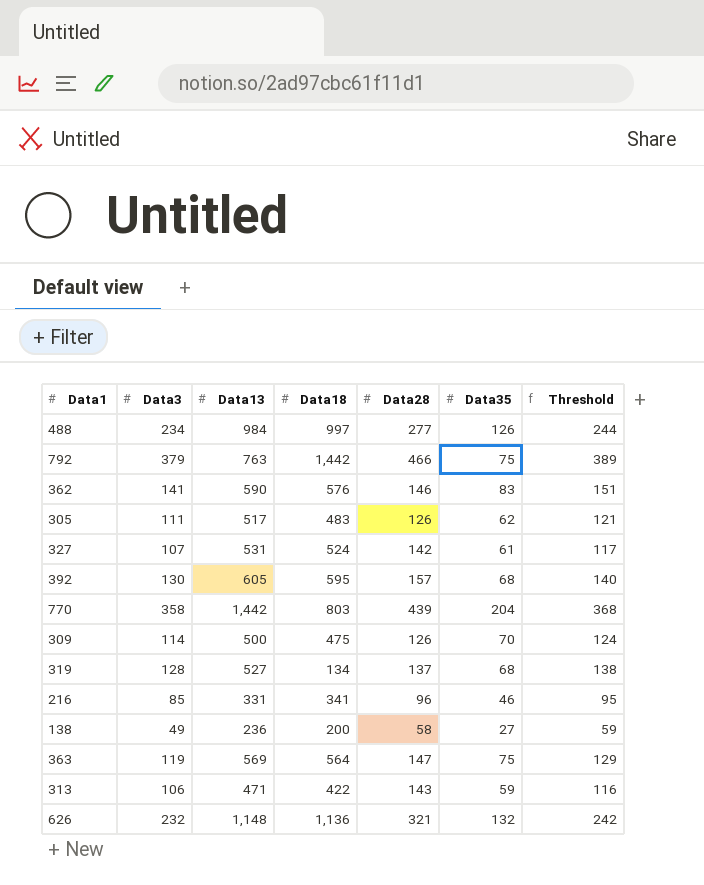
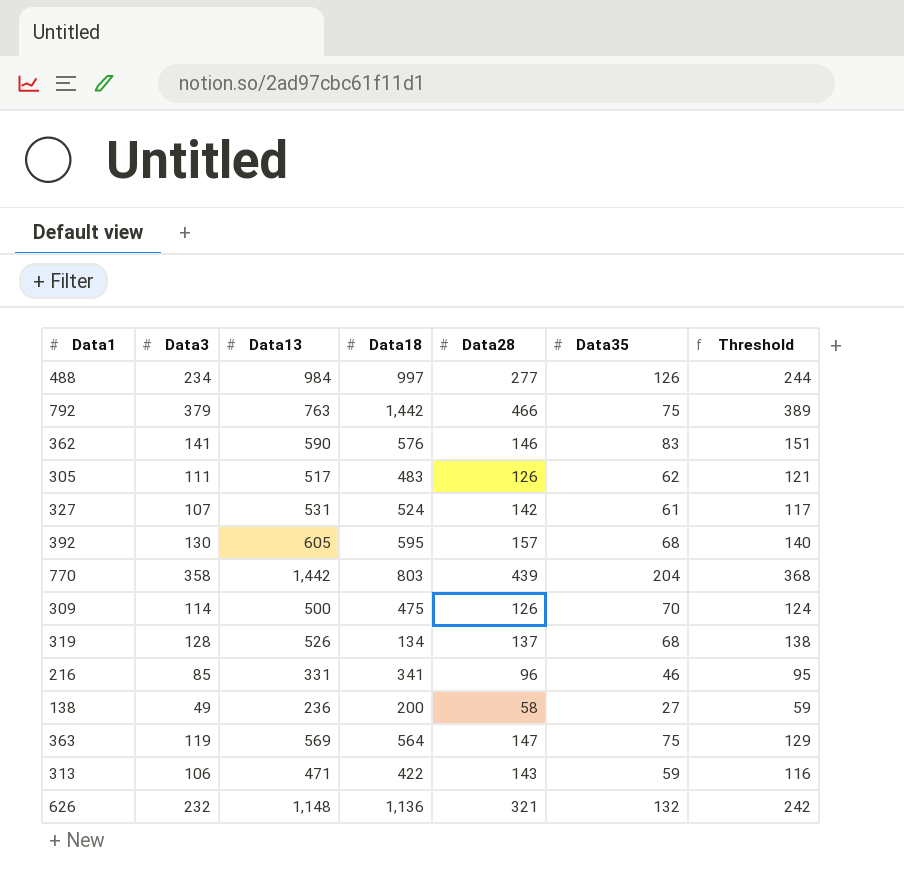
319 | Data13: 527 -> 526

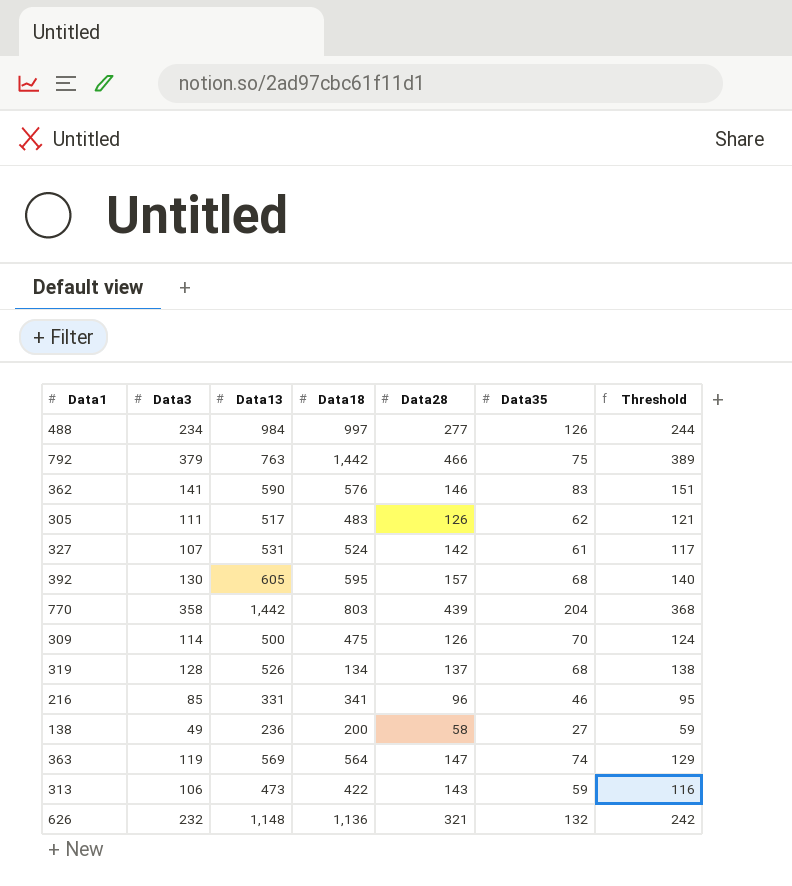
363 | Data35: 75 -> 74
313 | Data13: 471 -> 473

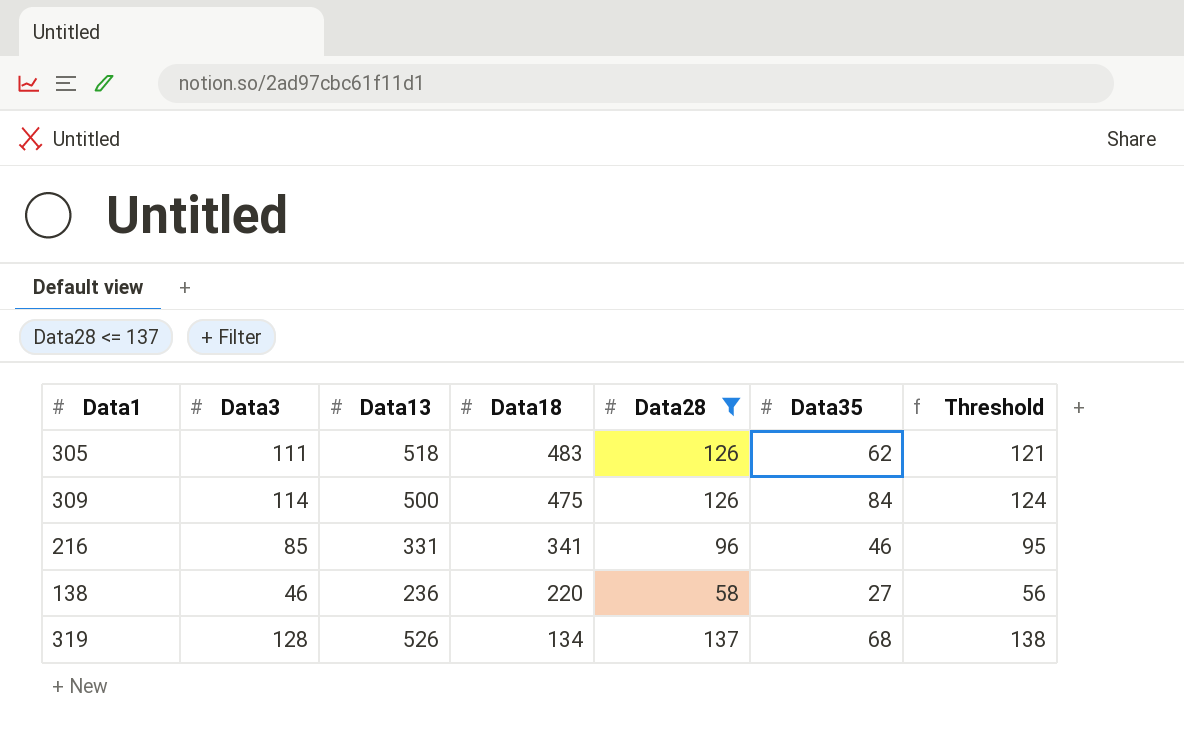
filter: none -> Data28 <= 137
row order: none -> Data18 descending
305 | Data13: 517 -> 518
309 | Data35: 70 -> 84
138 | Data3: 49 -> 46
138 | Data18: 200 -> 220
138 | Threshold: 59 -> 56

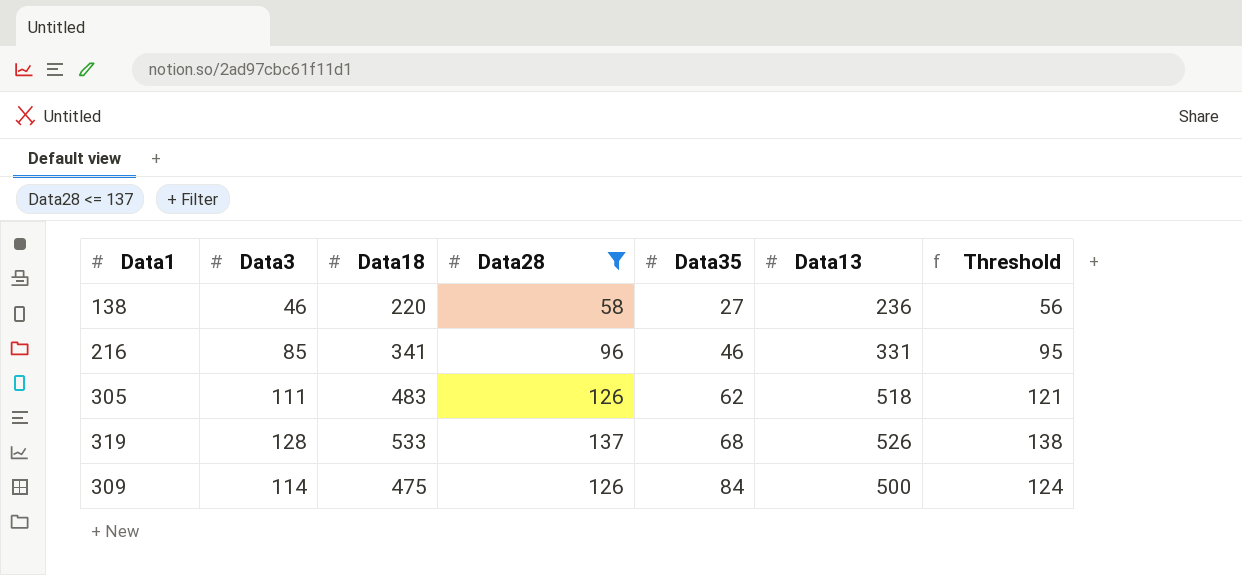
row order: Data18 descending -> Data35 ascending
column Data13 | position: 3 -> 6
319 | Data18: 134 -> 533

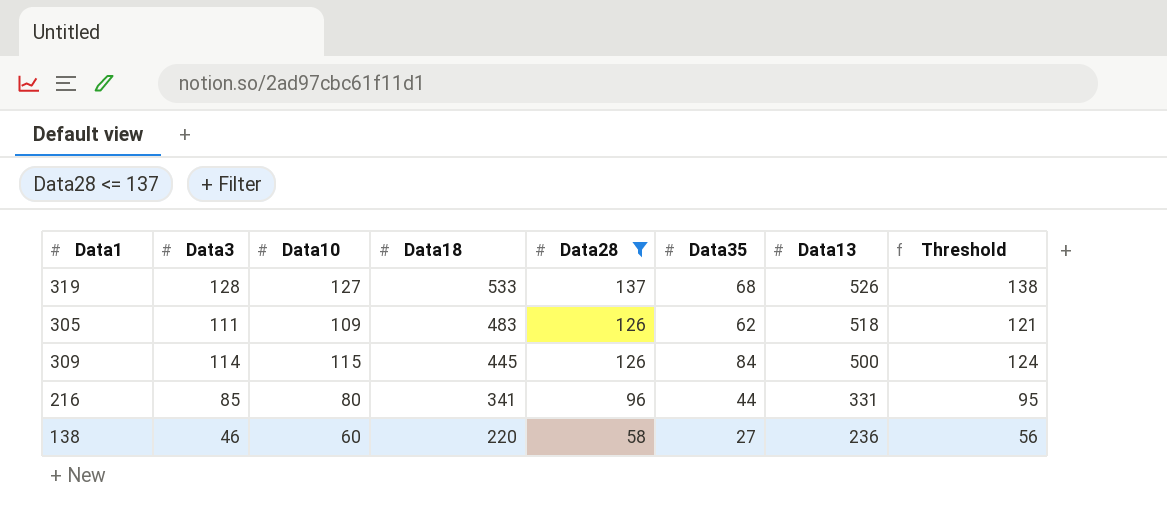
row order: Data35 ascending -> Data18 descending
column Data10 | position: none -> 3
309 | Data18: 475 -> 445
216 | Data35: 46 -> 44

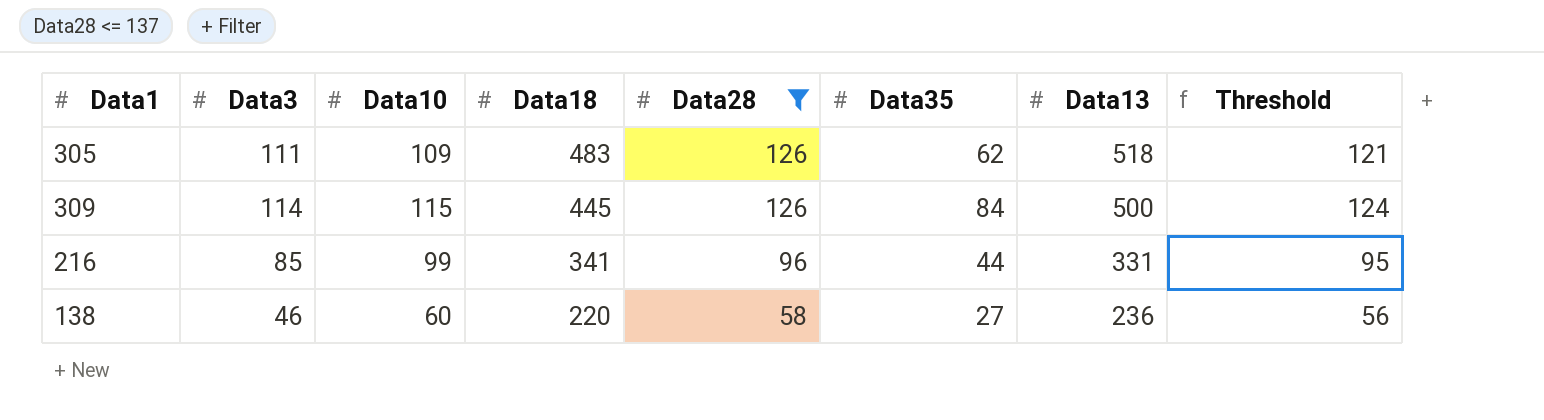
row 319: 128 | 127 | 533 | 137 | 68 | 526 | 138 -> none
216 | Data10: 80 -> 99

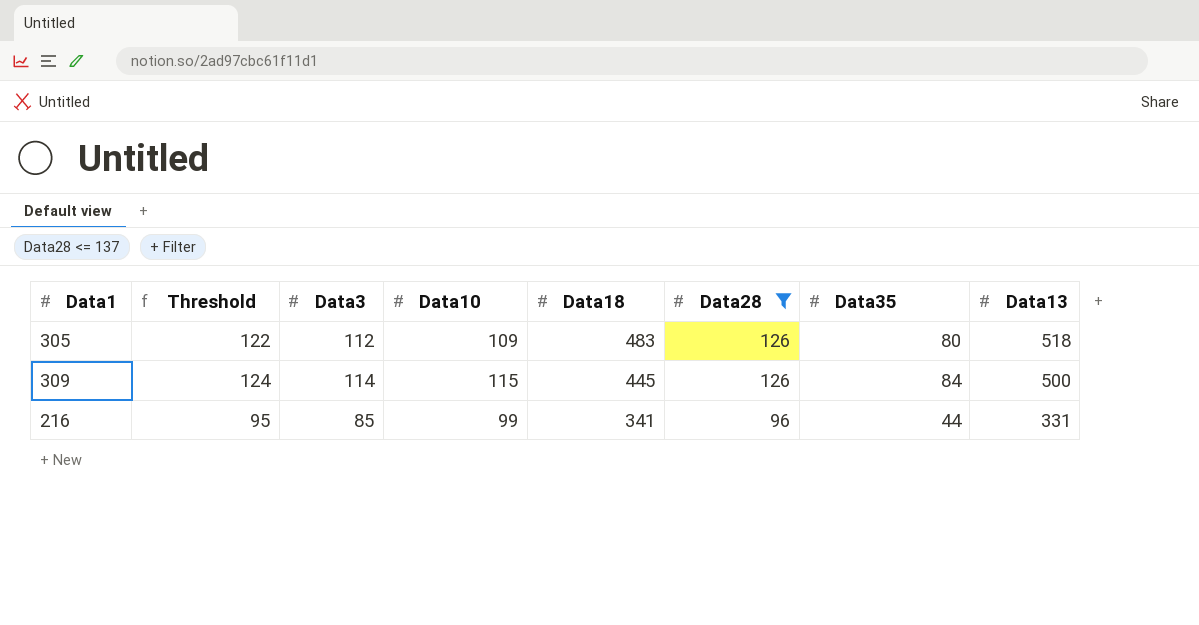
column Threshold | position: 8 -> 2
row 138: 46 | 60 | 220 | 58 | 27 | 236 | 56 -> none
305 | Threshold: 121 -> 122
305 | Data3: 111 -> 112
305 | Data35: 62 -> 80

